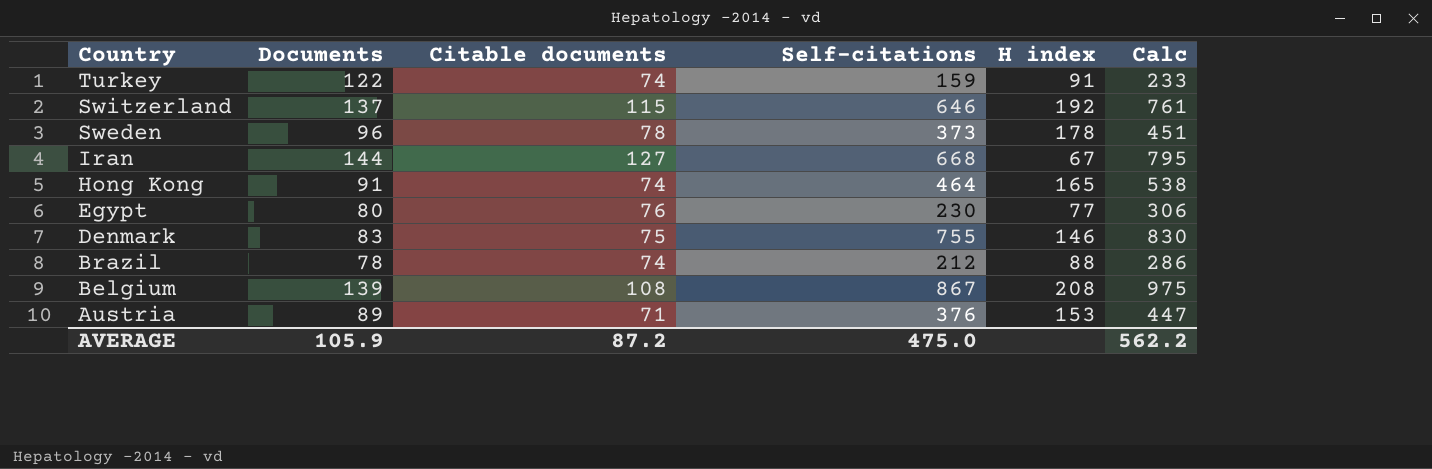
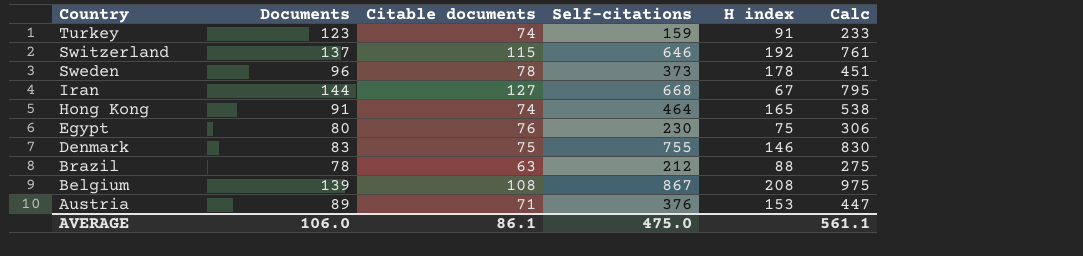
Turkey | Documents: 122 -> 123
Egypt | H index: 77 -> 75
Brazil | Citable documents: 74 -> 63
Brazil | Calc: 286 -> 275
AVERAGE | Documents: 105.9 -> 106.0
AVERAGE | Citable documents: 87.2 -> 86.1
AVERAGE | Calc: 562.2 -> 561.1

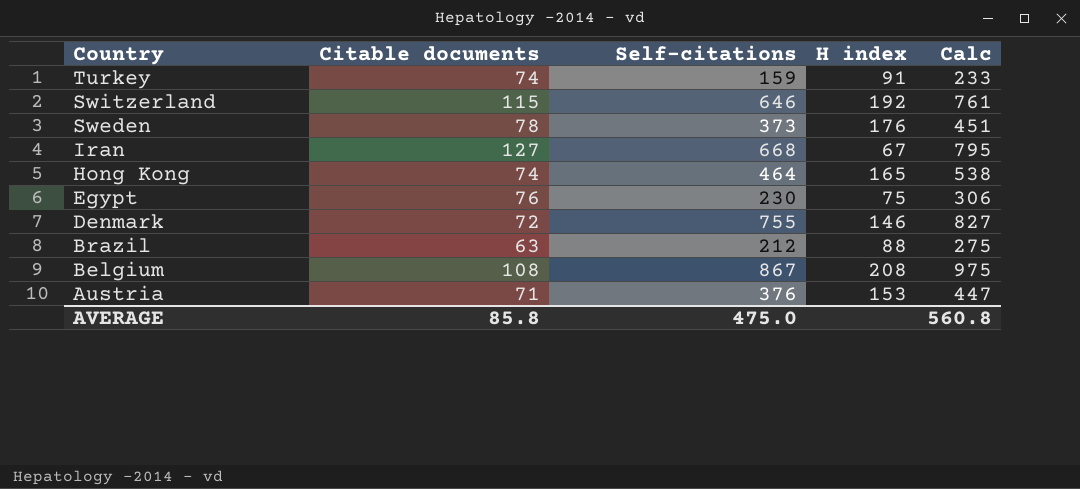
column Documents | position: 2 -> none
Sweden | H index: 178 -> 176
Denmark | Citable documents: 75 -> 72
Denmark | Calc: 830 -> 827
AVERAGE | Citable documents: 86.1 -> 85.8
AVERAGE | Calc: 561.1 -> 560.8

